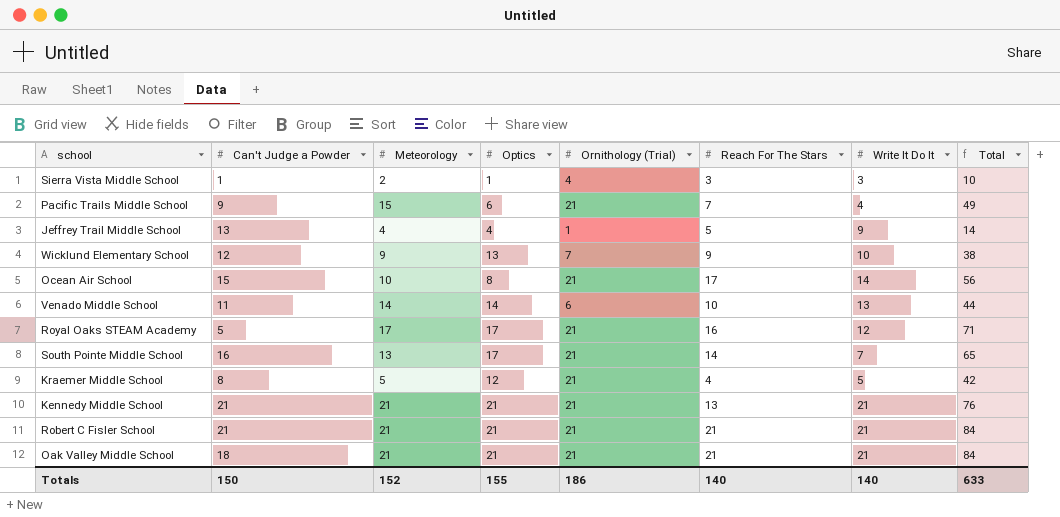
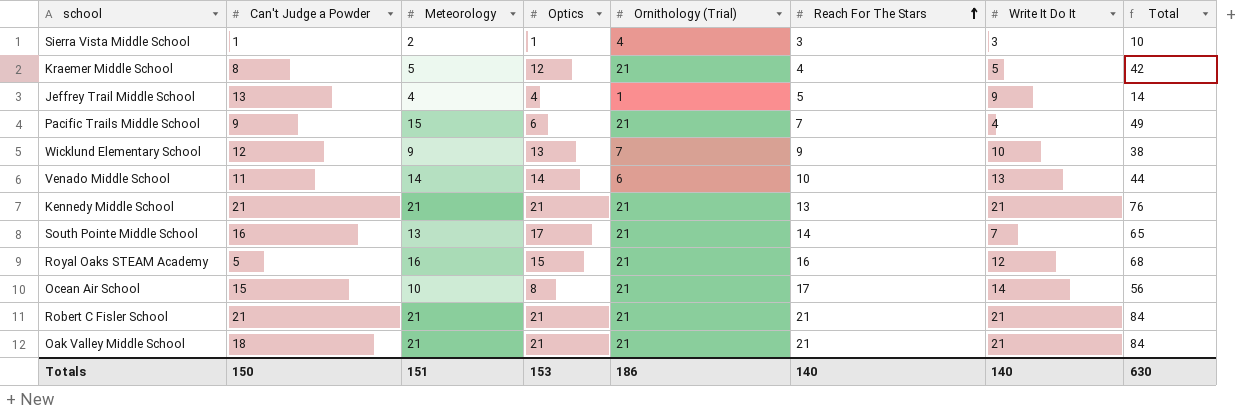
row order: none -> Reach For The Stars ascending
Royal Oaks STEAM Academy | Meteorology: 17 -> 16
Royal Oaks STEAM Academy | Optics: 17 -> 15
Royal Oaks STEAM Academy | Total: 71 -> 68
Totals | Meteorology: 152 -> 151
Totals | Optics: 155 -> 153
Totals | Total: 633 -> 630

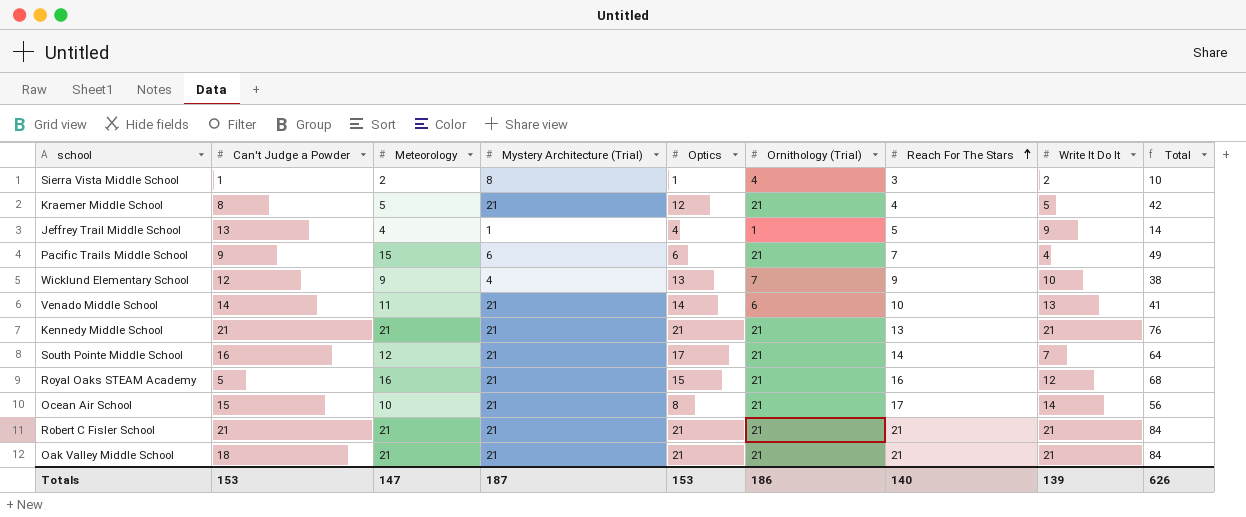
column Mystery Architecture (Trial) | position: none -> 4
Sierra Vista Middle School | Write It Do It: 3 -> 2
Venado Middle School | Can't Judge a Powder: 11 -> 14
Venado Middle School | Meteorology: 14 -> 11
Venado Middle School | Total: 44 -> 41
South Pointe Middle School | Meteorology: 13 -> 12
South Pointe Middle School | Total: 65 -> 64
Totals | Can't Judge a Powder: 150 -> 153
Totals | Meteorology: 151 -> 147
Totals | Write It Do It: 140 -> 139
Totals | Total: 630 -> 626

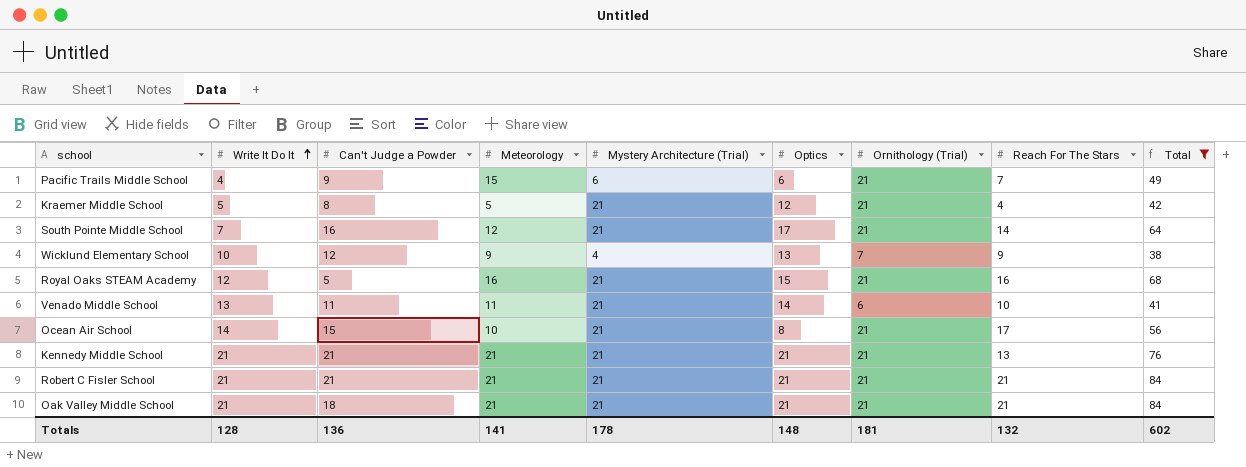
filter: none -> Total >= 38
row order: Reach For The Stars ascending -> Write It Do It ascending
column Write It Do It | position: 8 -> 2
Venado Middle School | Can't Judge a Powder: 14 -> 11
Totals | Write It Do It: 139 -> 128
Totals | Can't Judge a Powder: 153 -> 136
Totals | Meteorology: 147 -> 141
Totals | Mystery Architecture (Trial): 187 -> 178
Totals | Optics: 153 -> 148
Totals | Ornithology (Trial): 186 -> 181
Totals | Reach For The Stars: 140 -> 132
Totals | Total: 626 -> 602

